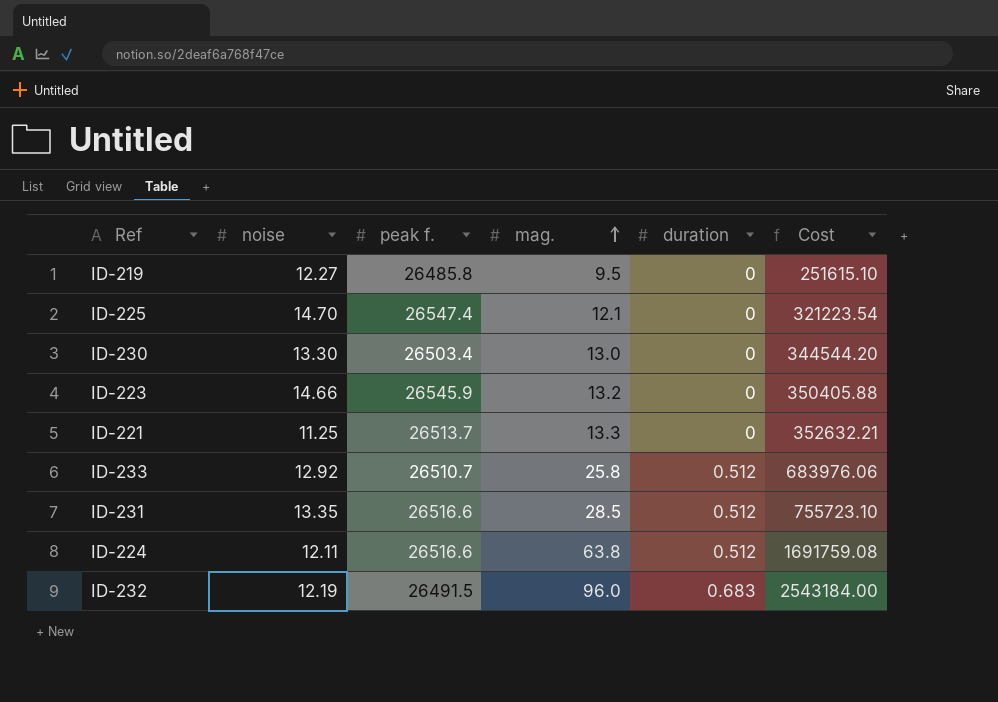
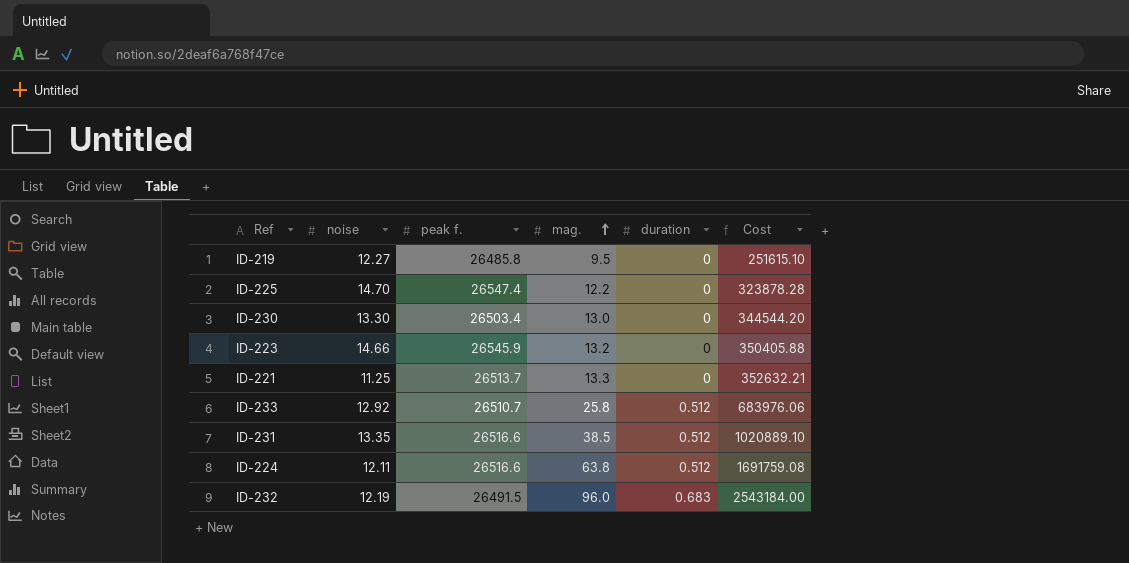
ID-225 | mag.: 12.1 -> 12.2
ID-225 | Cost: 321223.54 -> 323878.28
ID-231 | mag.: 28.5 -> 38.5
ID-231 | Cost: 755723.10 -> 1020889.10

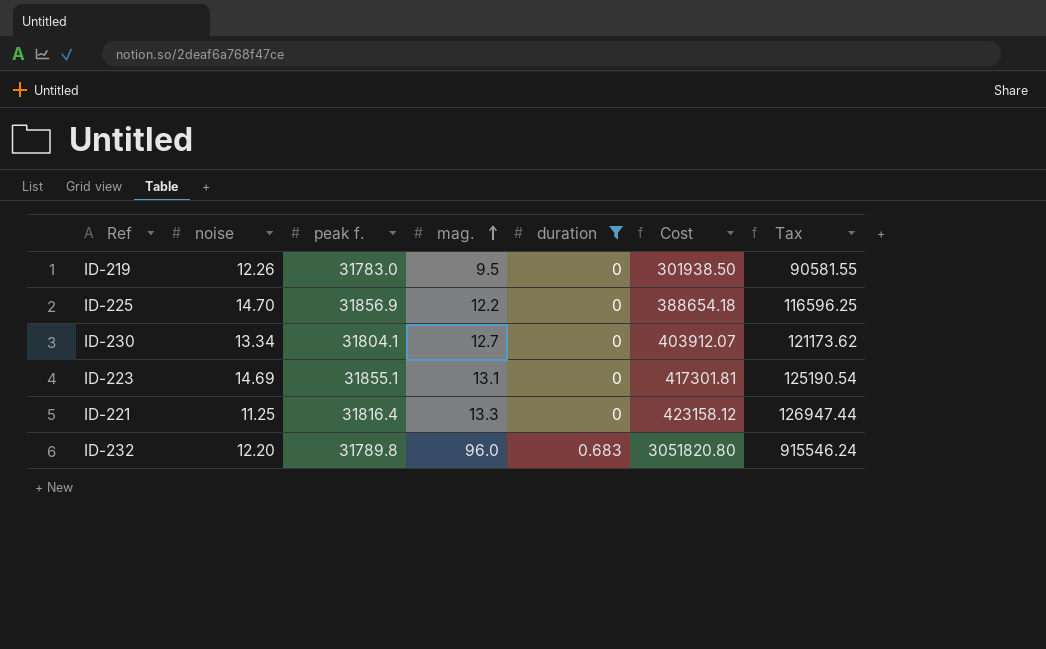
filter: none -> duration != 0.512
column Tax | formula: none -> [Cost] * 0.3
ID-219 | noise: 12.27 -> 12.26
ID-219 | peak f.: 26485.8 -> 31783.0
ID-219 | Cost: 251615.10 -> 301938.50
ID-225 | peak f.: 26547.4 -> 31856.9
ID-225 | Cost: 323878.28 -> 388654.18
ID-230 | noise: 13.30 -> 13.34
ID-230 | peak f.: 26503.4 -> 31804.1
ID-230 | mag.: 13.0 -> 12.7
ID-230 | Cost: 344544.20 -> 403912.07
ID-223 | noise: 14.66 -> 14.69
ID-223 | peak f.: 26545.9 -> 31855.1
ID-223 | mag.: 13.2 -> 13.1
ID-223 | Cost: 350405.88 -> 417301.81
ID-221 | peak f.: 26513.7 -> 31816.4
ID-221 | Cost: 352632.21 -> 423158.12
ID-232 | noise: 12.19 -> 12.20
ID-232 | peak f.: 26491.5 -> 31789.8
ID-232 | Cost: 2543184.00 -> 3051820.80

